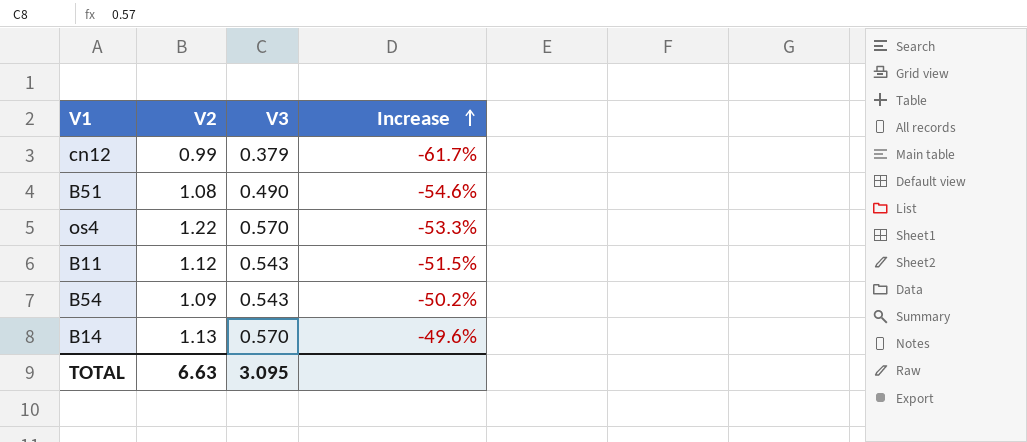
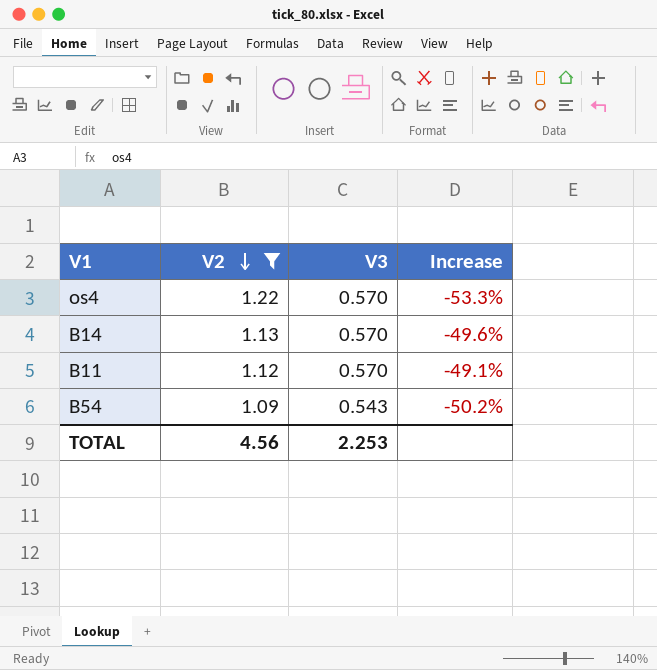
filter: none -> V2 >= 1.09
row order: Increase ascending -> V2 descending
B11 | V3: 0.543 -> 0.570
B11 | Increase: -51.5% -> -49.1%
TOTAL | V2: 6.63 -> 4.56
TOTAL | V3: 3.095 -> 2.253

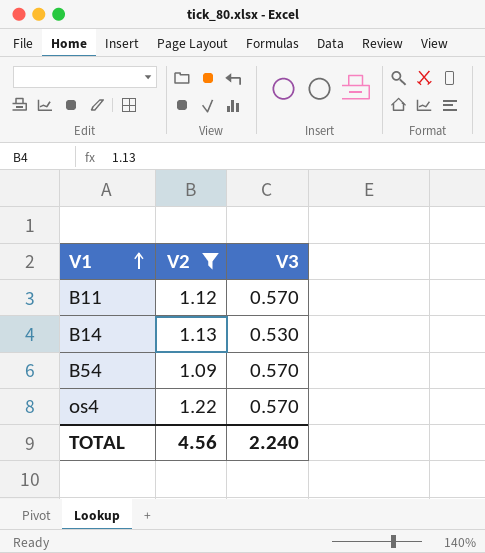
row order: V2 descending -> V1 ascending
column Increase | formula: ([V3] - [V2]) / [V2] -> none
B14 | V3: 0.570 -> 0.530
B54 | V3: 0.543 -> 0.570
TOTAL | V3: 2.253 -> 2.240

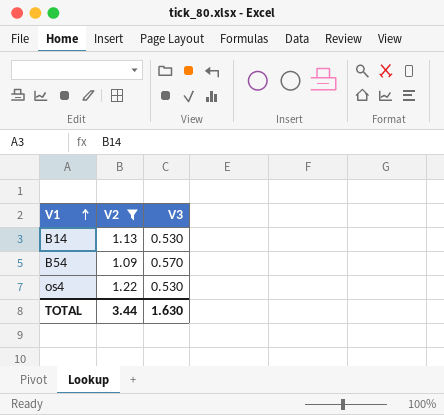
row B11: 1.12 | 0.570 -> none
os4 | V3: 0.570 -> 0.530
TOTAL | V2: 4.56 -> 3.44
TOTAL | V3: 2.240 -> 1.630

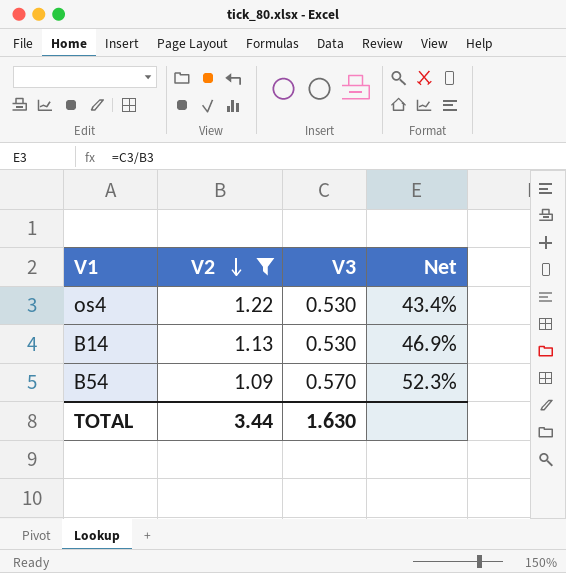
row order: V1 ascending -> V2 descending
column Net | formula: none -> [V3] / [V2]

